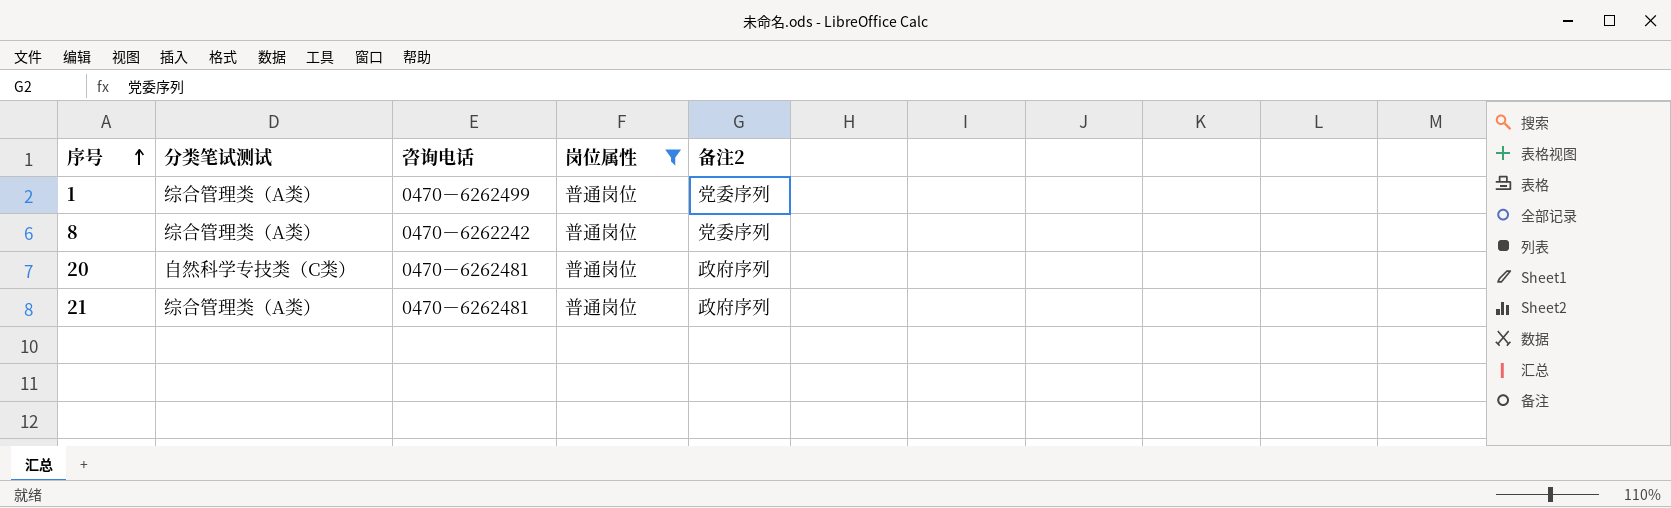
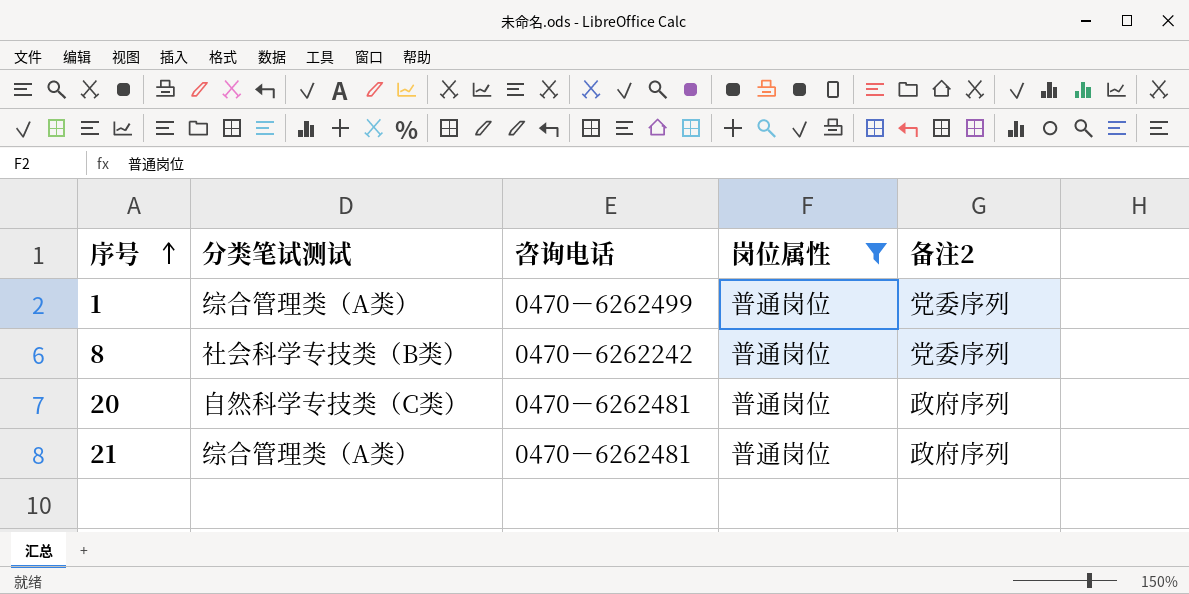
8 | 分类笔试测试: 综合管理类（A类） -> 社会科学专技类（B类）

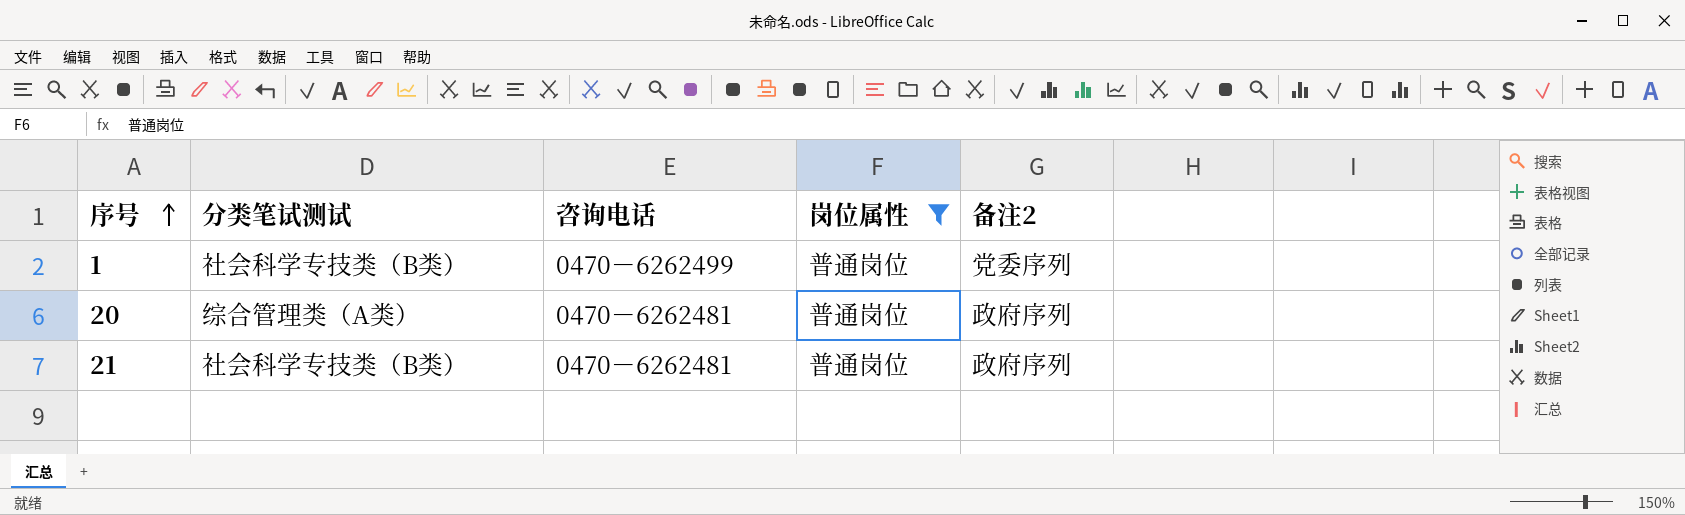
row 8: 社会科学专技类（B类） | 0470－6262242 | 普通岗位 | 党委序列 -> none
1 | 分类笔试测试: 综合管理类（A类） -> 社会科学专技类（B类）
20 | 分类笔试测试: 自然科学专技类（C类） -> 综合管理类（A类）
21 | 分类笔试测试: 综合管理类（A类） -> 社会科学专技类（B类）

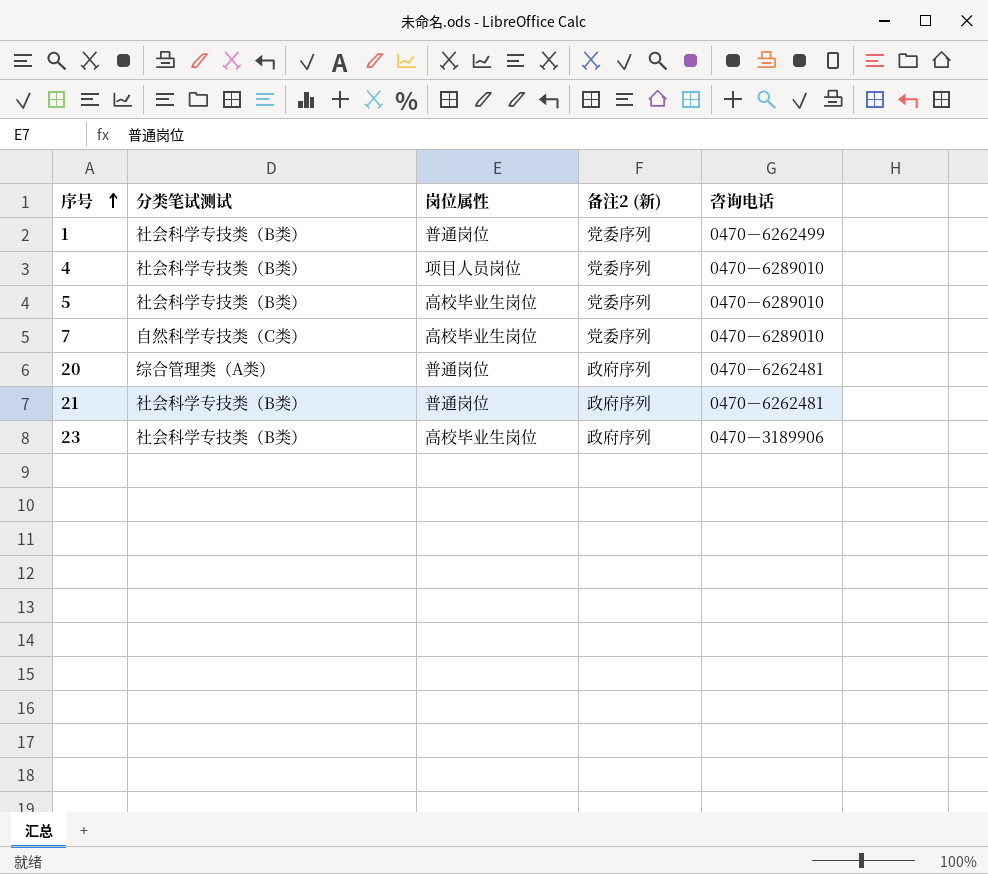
filter: 岗位属性 = 普通岗位 -> none
column name: 备注2 -> 备注2 (新)
column 咨询电话 | position: 3 -> 5

